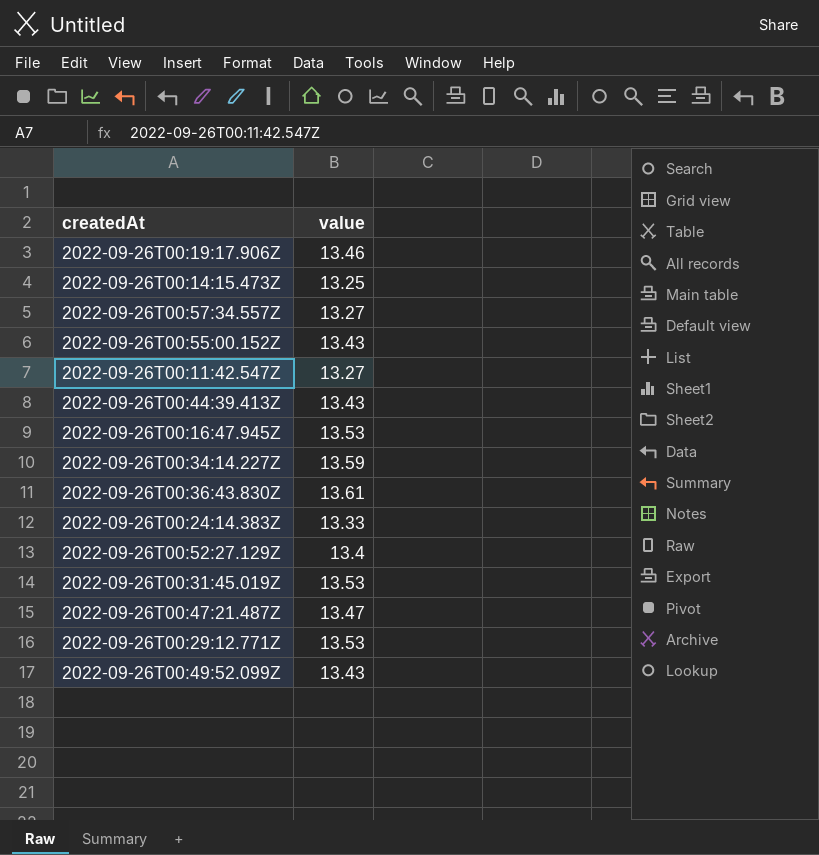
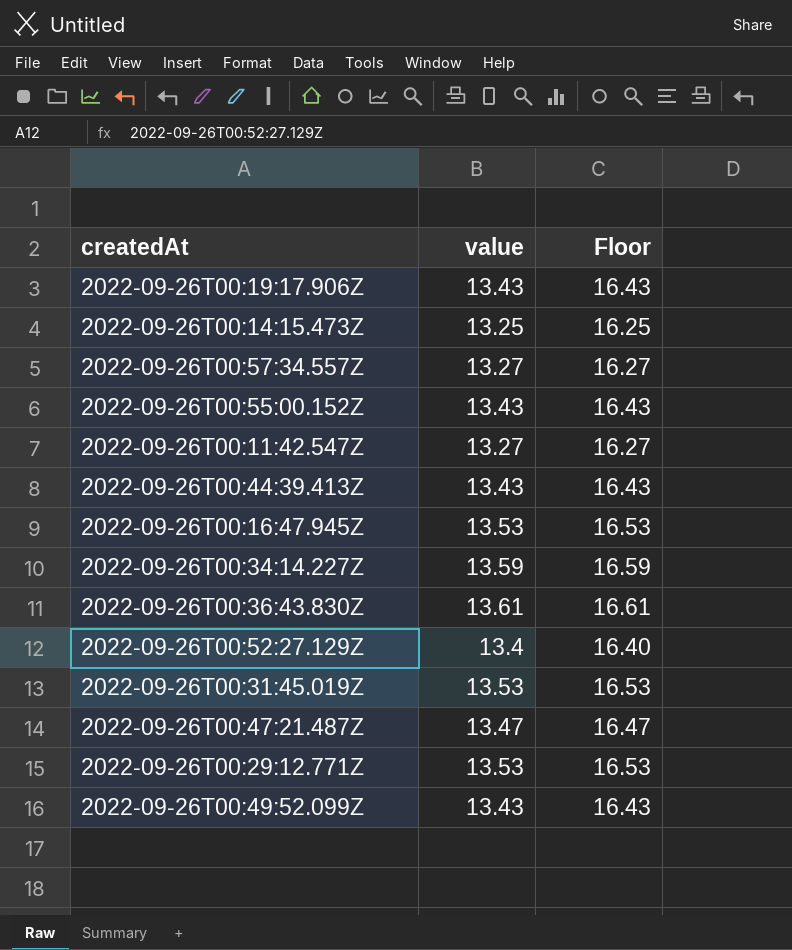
column Floor | formula: none -> [value] + 3
row 2022-09-26T00:24:14.383Z: 13.33 -> none
2022-09-26T00:19:17.906Z | value: 13.46 -> 13.43

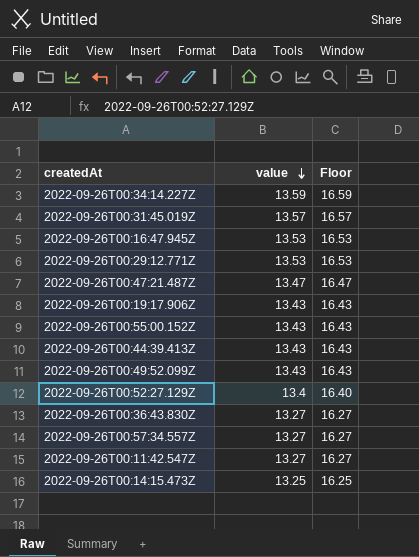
row order: none -> value descending
2022-09-26T00:31:45.019Z | value: 13.53 -> 13.57
2022-09-26T00:31:45.019Z | Floor: 16.53 -> 16.57
2022-09-26T00:36:43.830Z | value: 13.61 -> 13.27
2022-09-26T00:36:43.830Z | Floor: 16.61 -> 16.27

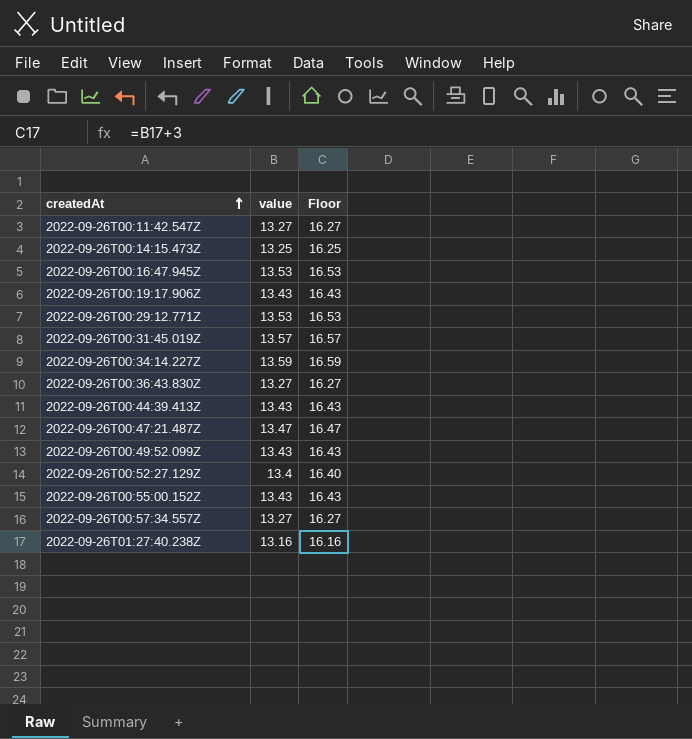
row order: value descending -> createdAt ascending
row 2022-09-26T01:27:40.238Z: none -> 13.16 | 16.16

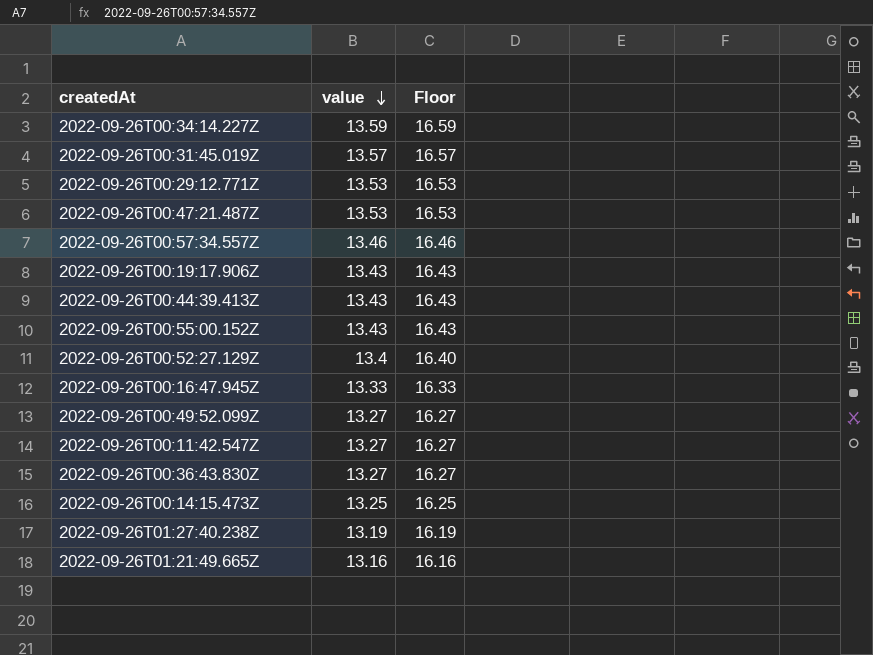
row order: createdAt ascending -> value descending
2022-09-26T00:47:21.487Z | value: 13.47 -> 13.53
2022-09-26T00:47:21.487Z | Floor: 16.47 -> 16.53
2022-09-26T00:57:34.557Z | value: 13.27 -> 13.46
2022-09-26T00:57:34.557Z | Floor: 16.27 -> 16.46
2022-09-26T00:16:47.945Z | value: 13.53 -> 13.33
2022-09-26T00:16:47.945Z | Floor: 16.53 -> 16.33
2022-09-26T00:49:52.099Z | value: 13.43 -> 13.27
2022-09-26T00:49:52.099Z | Floor: 16.43 -> 16.27
2022-09-26T01:27:40.238Z | value: 13.16 -> 13.19
2022-09-26T01:27:40.238Z | Floor: 16.16 -> 16.19
row 2022-09-26T01:21:49.665Z: none -> 13.16 | 16.16

